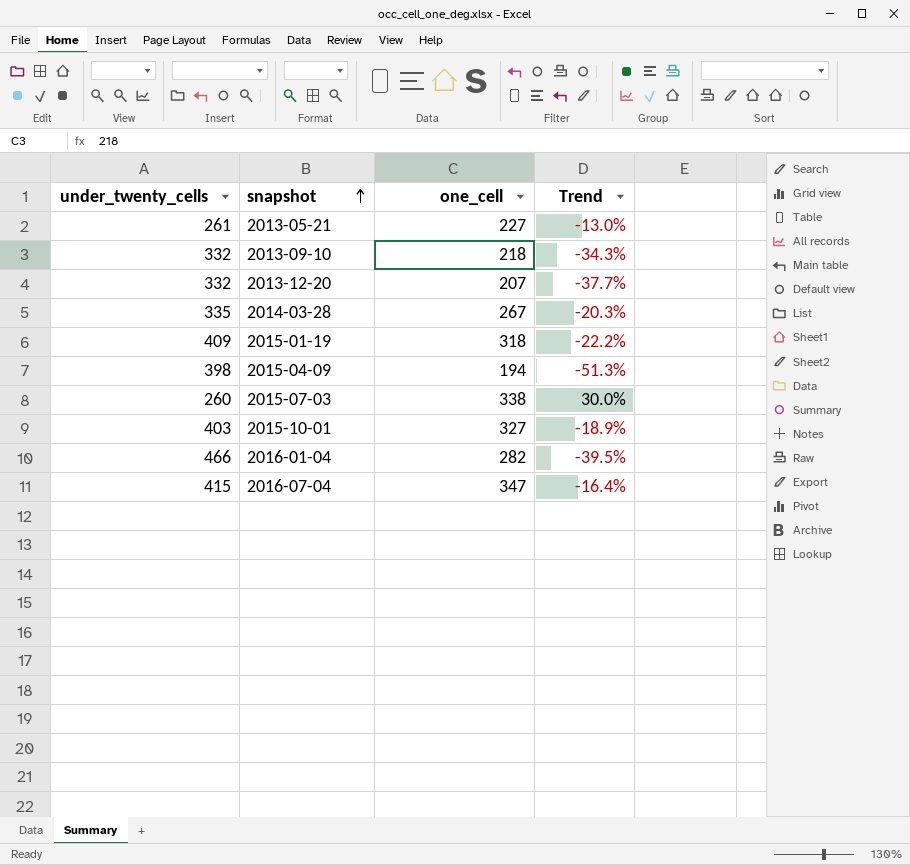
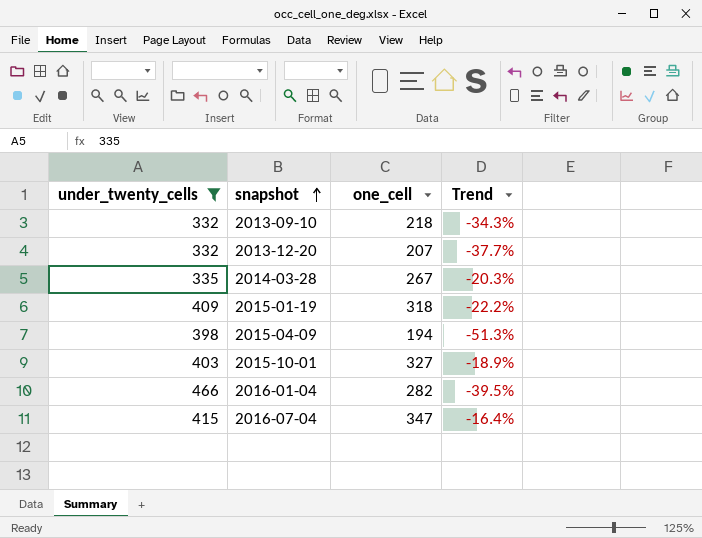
filter: none -> under_twenty_cells >= 332

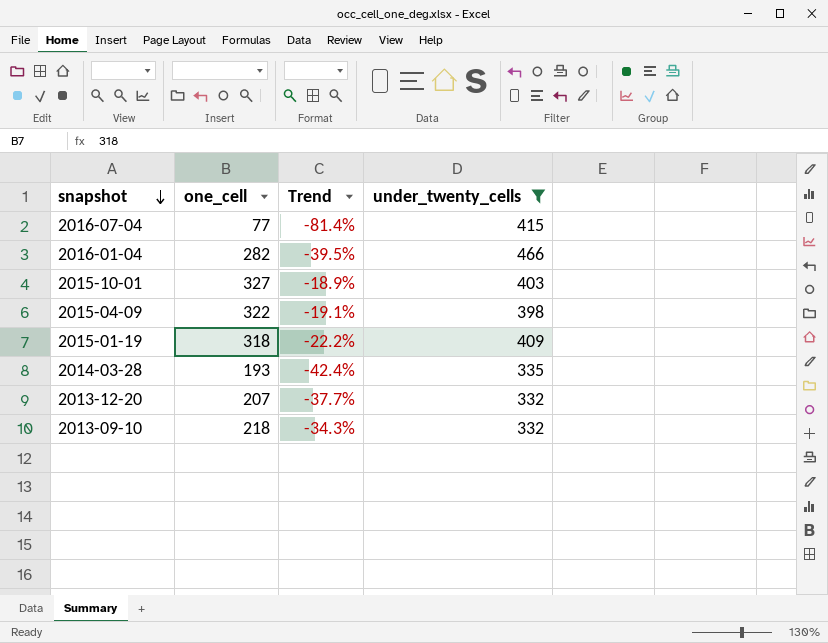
row order: snapshot ascending -> snapshot descending
column under_twenty_cells | position: 1 -> 4
2016-07-04 | one_cell: 347 -> 77
2016-07-04 | Trend: -16.4% -> -81.4%
2015-04-09 | one_cell: 194 -> 322
2015-04-09 | Trend: -51.3% -> -19.1%
2014-03-28 | one_cell: 267 -> 193
2014-03-28 | Trend: -20.3% -> -42.4%

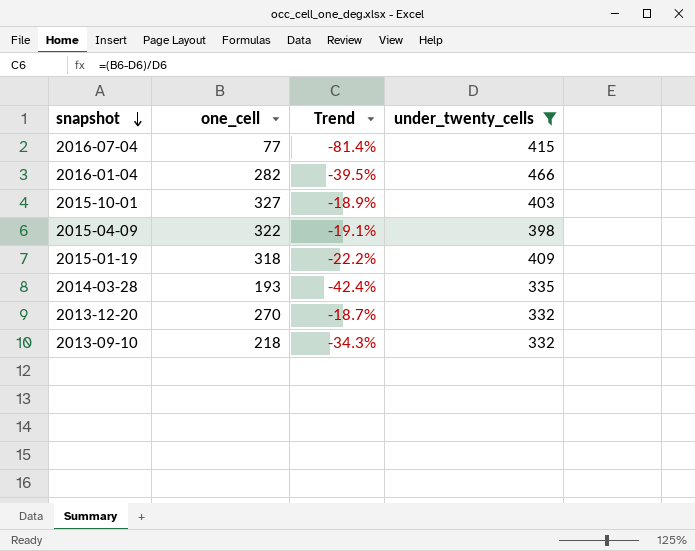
2013-12-20 | one_cell: 207 -> 270
2013-12-20 | Trend: -37.7% -> -18.7%

